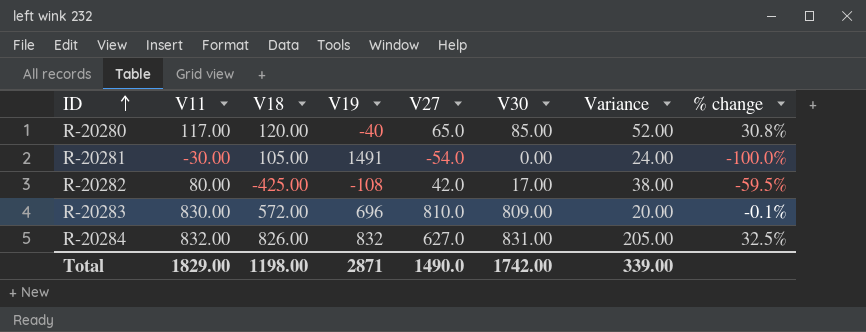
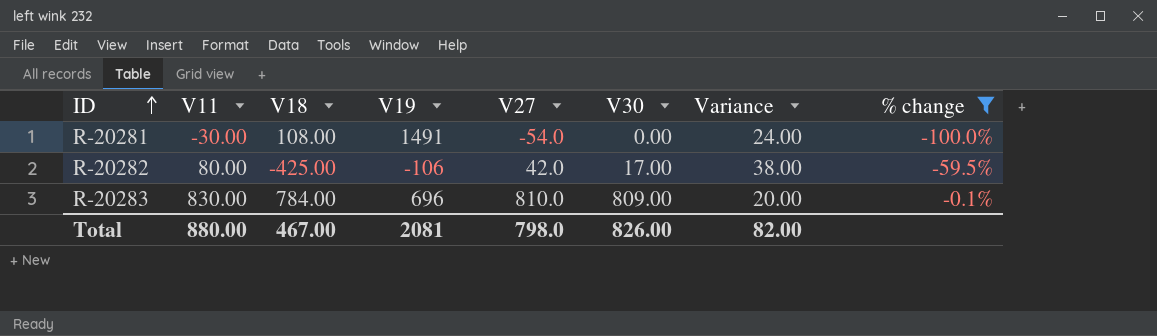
filter: none -> % change <= -0.1%
R-20281 | V18: 105.00 -> 108.00
R-20282 | V19: -108 -> -106
R-20283 | V18: 572.00 -> 784.00
Total | V11: 1829.00 -> 880.00
Total | V18: 1198.00 -> 467.00
Total | V19: 2871 -> 2081
Total | V27: 1490.0 -> 798.0
Total | V30: 1742.00 -> 826.00
Total | Variance: 339.00 -> 82.00

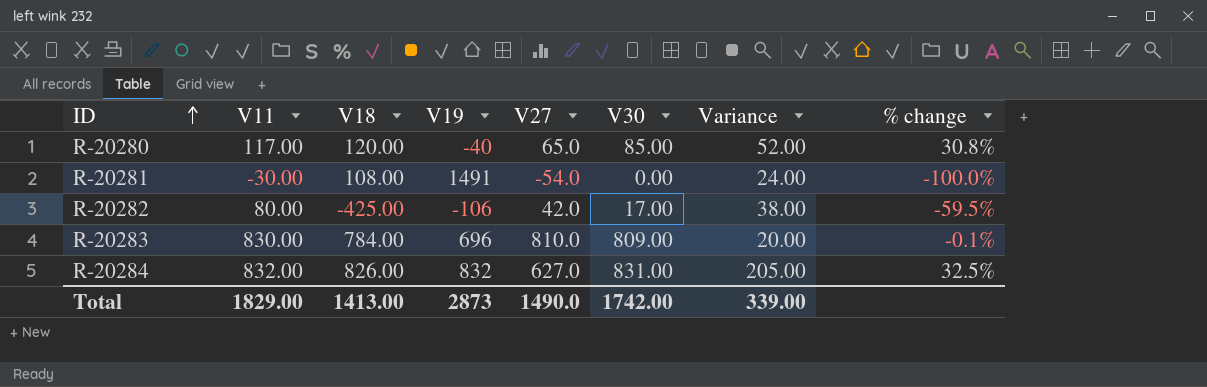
filter: % change <= -0.1% -> none
Total | V11: 880.00 -> 1829.00
Total | V18: 467.00 -> 1413.00
Total | V19: 2081 -> 2873
Total | V27: 798.0 -> 1490.0
Total | V30: 826.00 -> 1742.00
Total | Variance: 82.00 -> 339.00

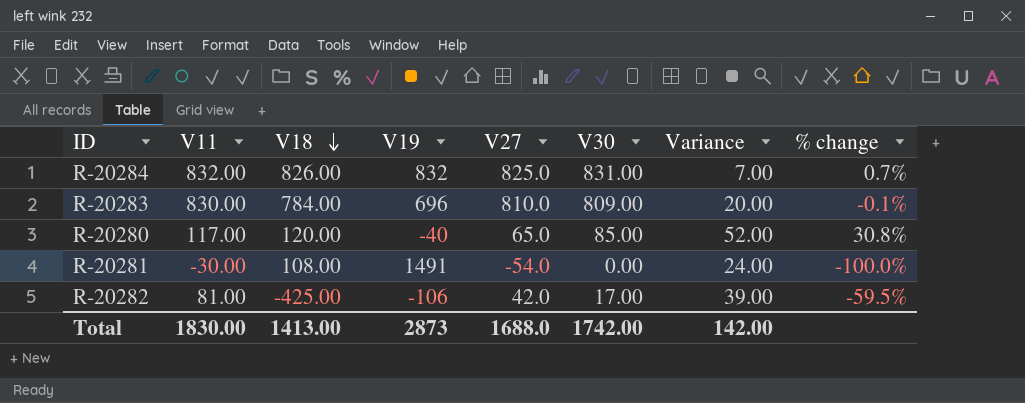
row order: ID ascending -> V18 descending
R-20284 | V27: 627.0 -> 825.0
R-20284 | Variance: 205.00 -> 7.00
R-20284 | % change: 32.5% -> 0.7%
R-20282 | V11: 80.00 -> 81.00
R-20282 | Variance: 38.00 -> 39.00
Total | V11: 1829.00 -> 1830.00
Total | V27: 1490.0 -> 1688.0
Total | Variance: 339.00 -> 142.00

